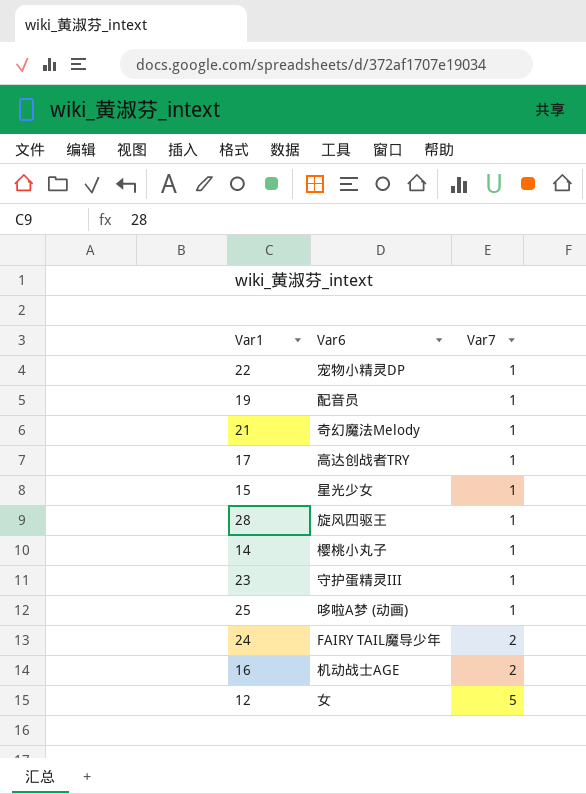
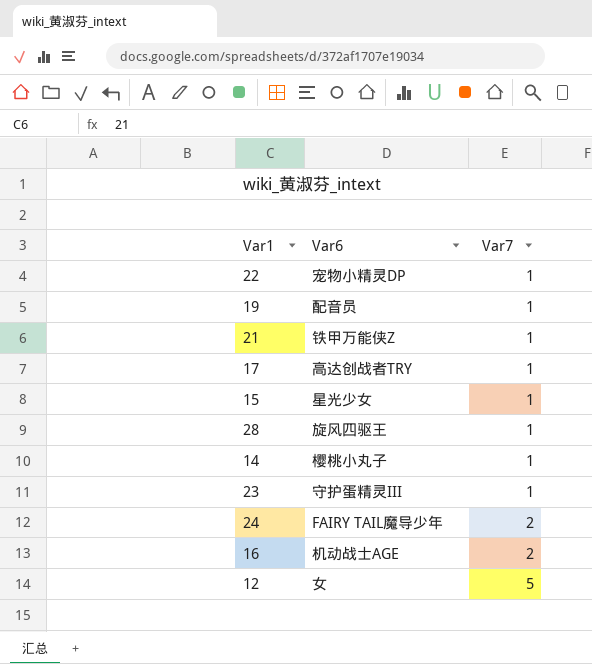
row 25: 哆啦A梦 (动画) | 1 -> none
21 | Var6: 奇幻魔法Melody -> 铁甲万能侠Z

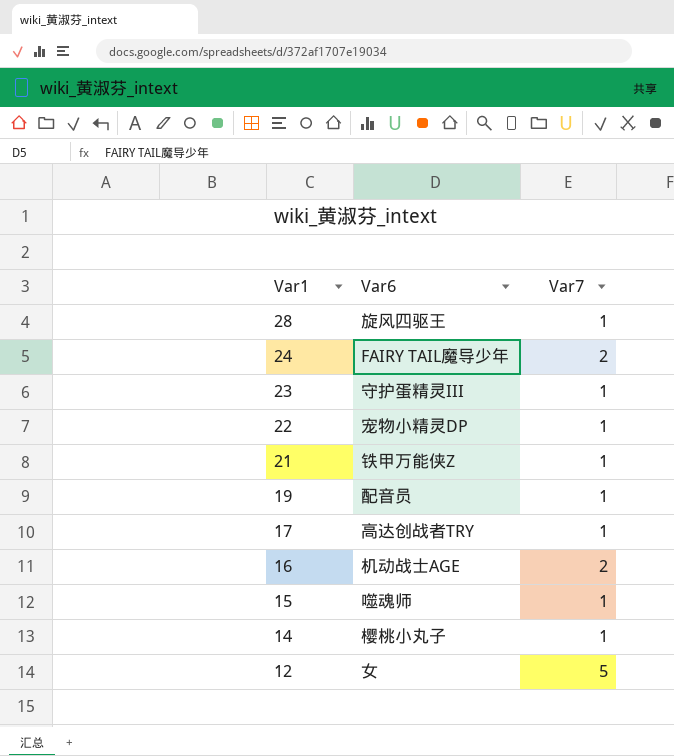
row order: Var7 ascending -> Var1 descending
15 | Var6: 星光少女 -> 噬魂师

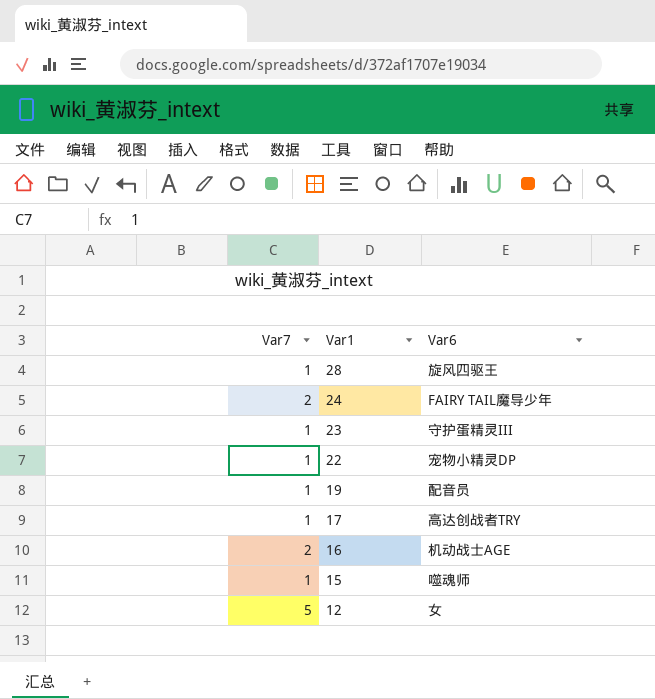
column Var7 | position: 3 -> 1
row 21: 铁甲万能侠Z | 1 -> none
row 14: 樱桃小丸子 | 1 -> none

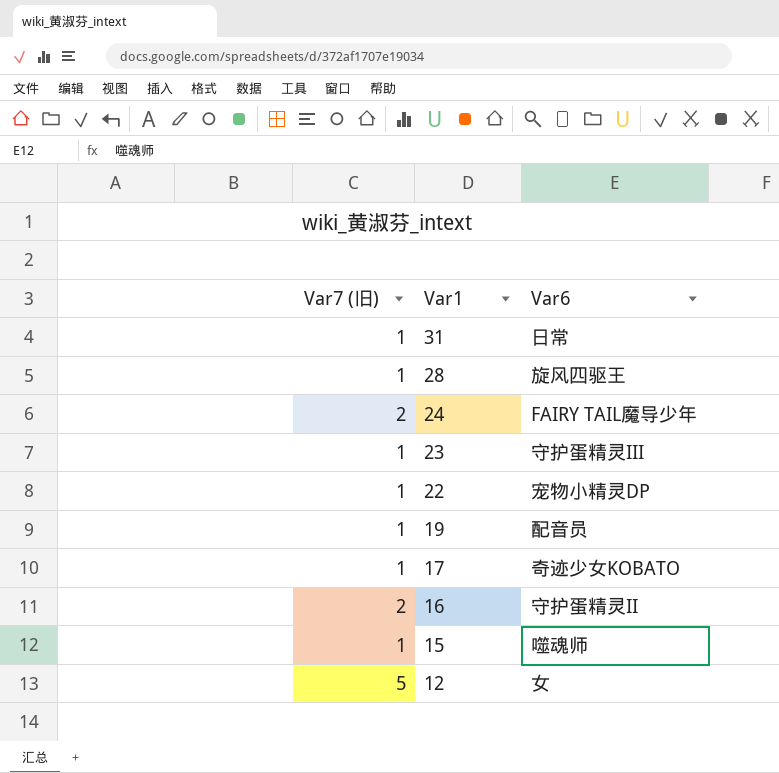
column name: Var7 -> Var7 (旧)
row 31: none -> 1 | 日常
17 | Var6: 高达创战者TRY -> 奇迹少女KOBATO
16 | Var6: 机动战士AGE -> 守护蛋精灵II

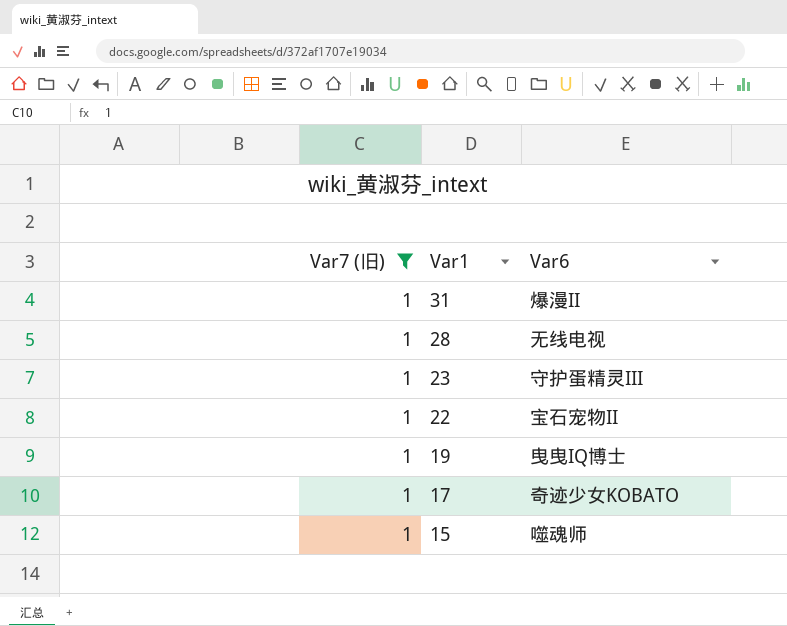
filter: none -> Var7 (旧) = 1
31 | Var6: 日常 -> 爆漫II
28 | Var6: 旋风四驱王 -> 无线电视
22 | Var6: 宠物小精灵DP -> 宝石宠物II
19 | Var6: 配音员 -> 曳曳IQ博士

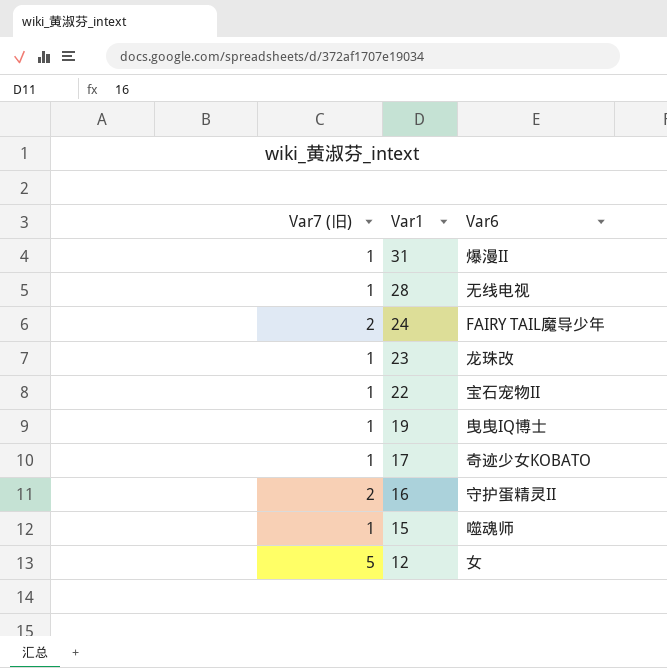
filter: Var7 (旧) = 1 -> none
23 | Var6: 守护蛋精灵III -> 龙珠改

